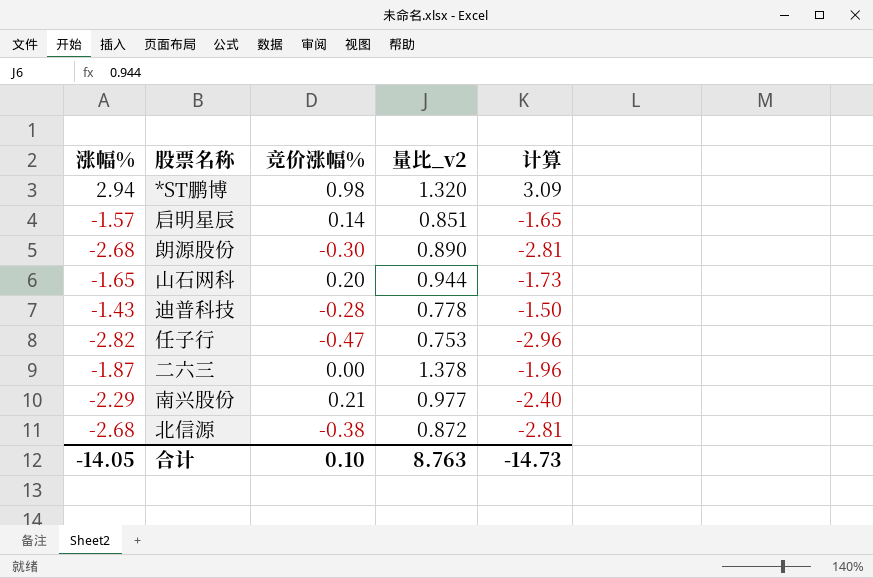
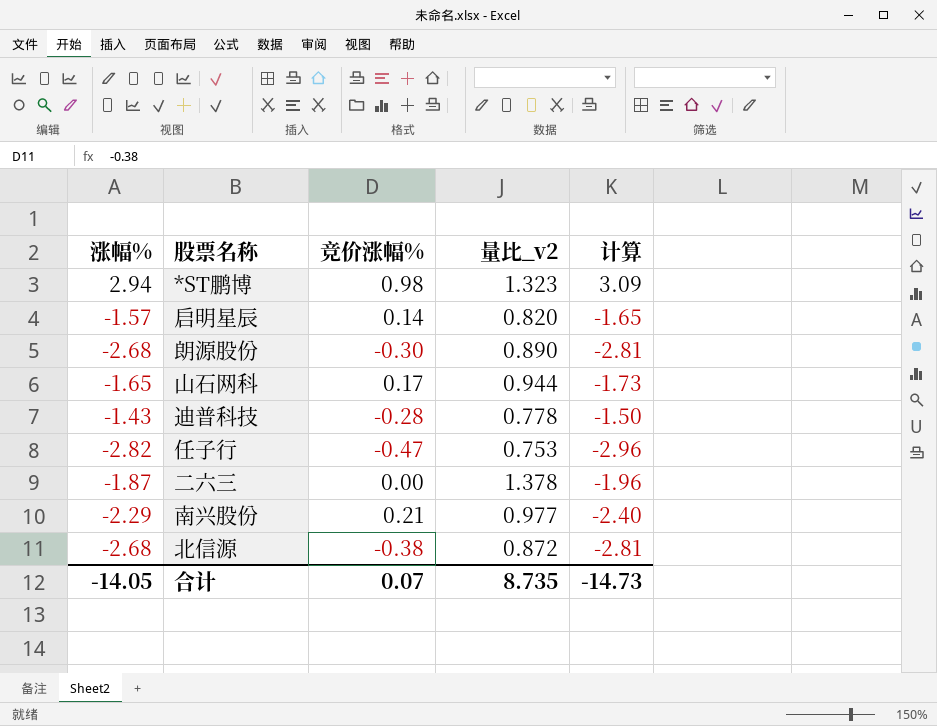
*ST鹏博 | 量比_v2: 1.320 -> 1.323
启明星辰 | 量比_v2: 0.851 -> 0.820
山石网科 | 竞价涨幅%: 0.20 -> 0.17
合计 | 竞价涨幅%: 0.10 -> 0.07
合计 | 量比_v2: 8.763 -> 8.735

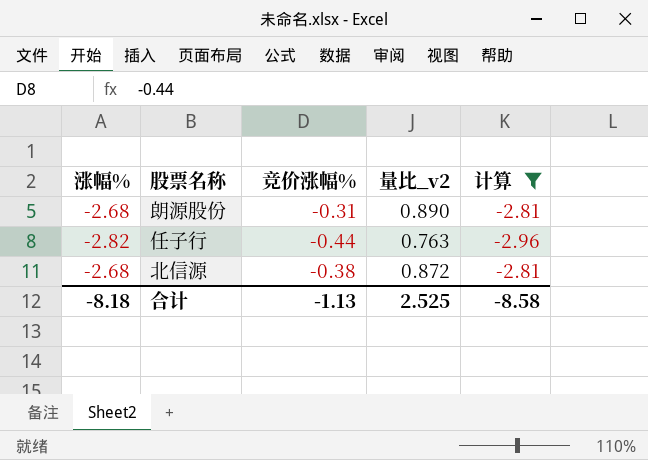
filter: none -> 计算 <= -2.81
朗源股份 | 竞价涨幅%: -0.30 -> -0.31
任子行 | 竞价涨幅%: -0.47 -> -0.44
任子行 | 量比_v2: 0.753 -> 0.763
合计 | 涨幅%: -14.05 -> -8.18
合计 | 竞价涨幅%: 0.07 -> -1.13
合计 | 量比_v2: 8.735 -> 2.525
合计 | 计算: -14.73 -> -8.58

